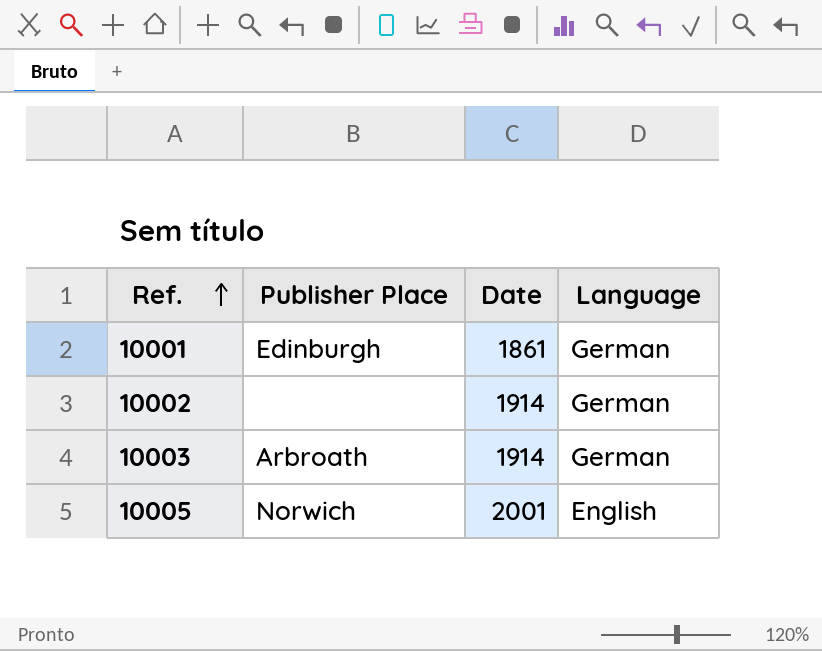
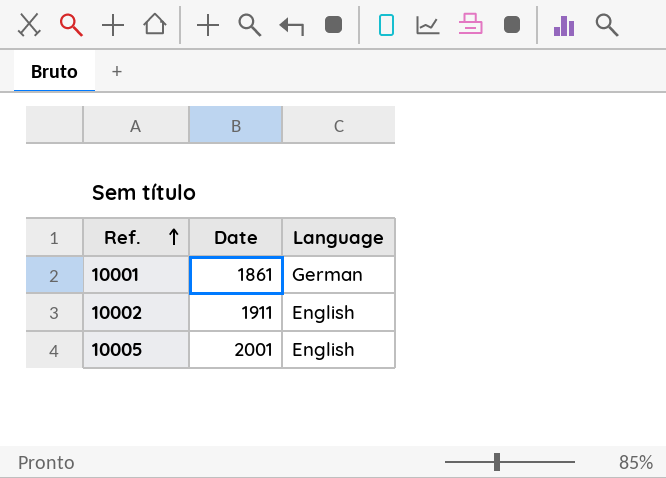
column Publisher Place | position: 2 -> none
row 10003: Arbroath | 1914 | German -> none
10002 | Date: 1914 -> 1911
10002 | Language: German -> English

